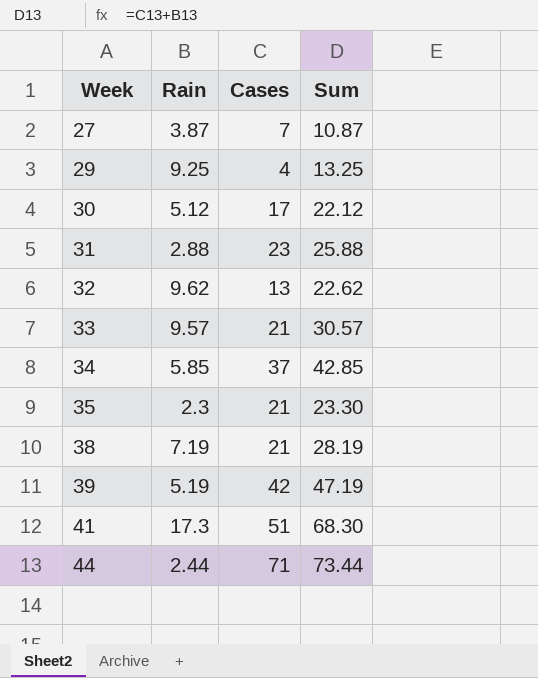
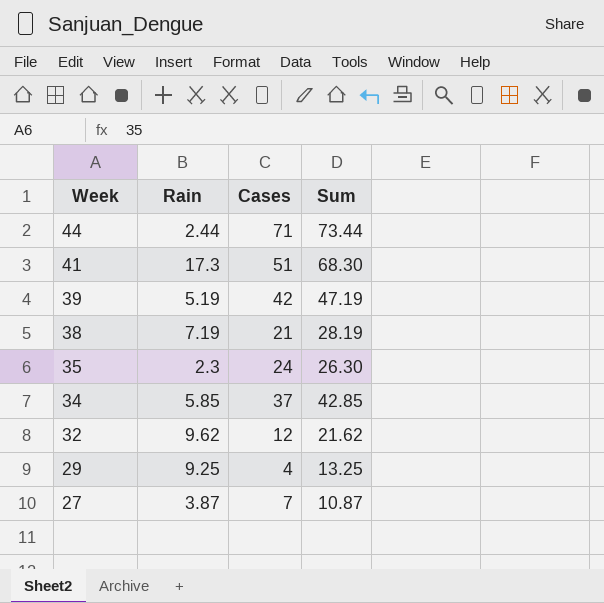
row order: Week ascending -> Week descending
row 30: 5.12 | 17 | 22.12 -> none
row 31: 2.88 | 23 | 25.88 -> none
row 33: 9.57 | 21 | 30.57 -> none
35 | Cases: 21 -> 24
35 | Sum: 23.30 -> 26.30
32 | Cases: 13 -> 12
32 | Sum: 22.62 -> 21.62

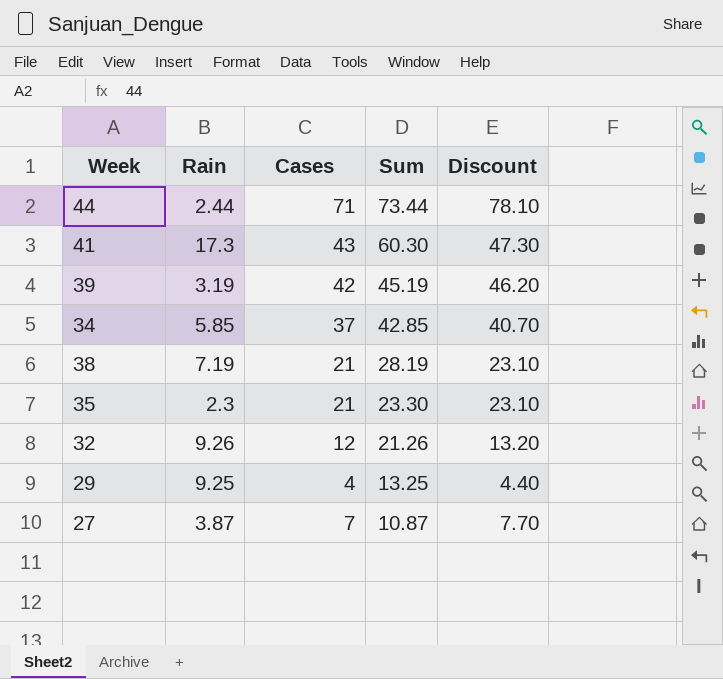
row order: Week descending -> Sum descending
column Discount | formula: none -> [Cases] * 1.1
41 | Cases: 51 -> 43
41 | Sum: 68.30 -> 60.30
39 | Rain: 5.19 -> 3.19
39 | Sum: 47.19 -> 45.19
35 | Cases: 24 -> 21
35 | Sum: 26.30 -> 23.30
32 | Rain: 9.62 -> 9.26
32 | Sum: 21.62 -> 21.26

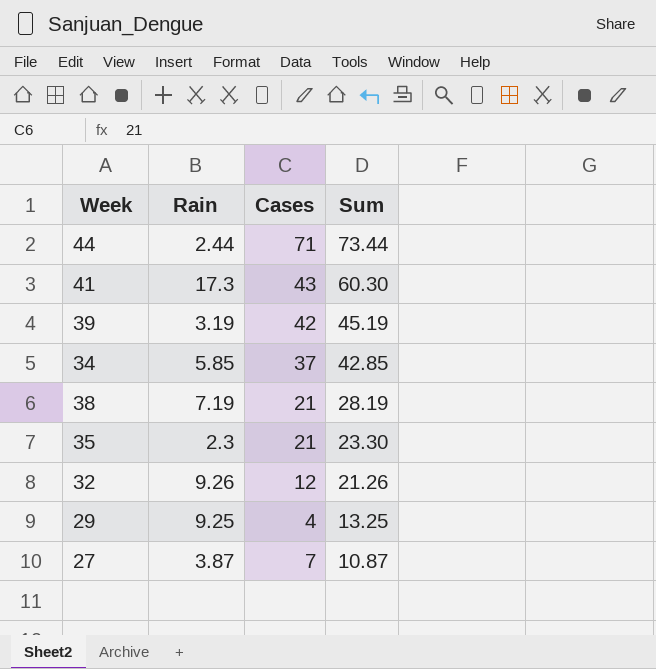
column Discount | formula: [Cases] * 1.1 -> none

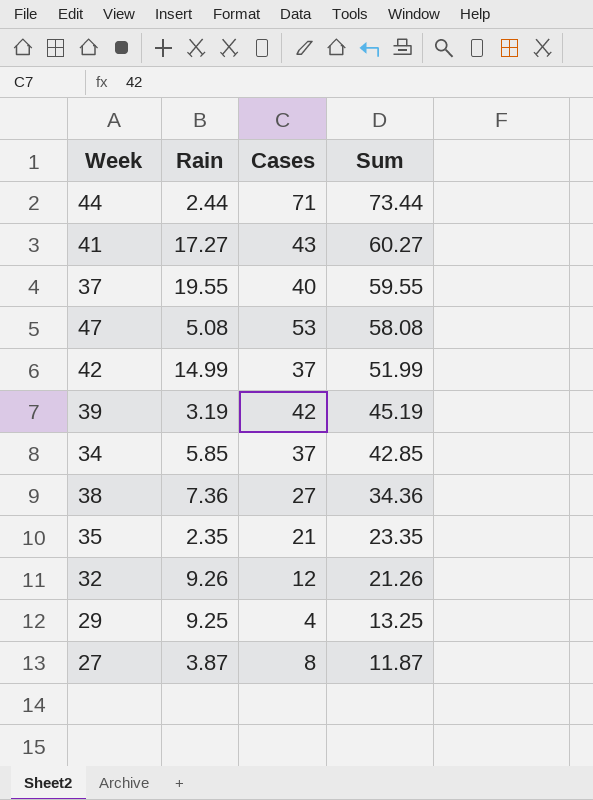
41 | Rain: 17.3 -> 17.27
41 | Sum: 60.30 -> 60.27
row 37: none -> 19.55 | 40 | 59.55
row 47: none -> 5.08 | 53 | 58.08
row 42: none -> 14.99 | 37 | 51.99
38 | Rain: 7.19 -> 7.36
38 | Cases: 21 -> 27
38 | Sum: 28.19 -> 34.36
35 | Rain: 2.3 -> 2.35
35 | Sum: 23.30 -> 23.35
27 | Cases: 7 -> 8
27 | Sum: 10.87 -> 11.87

